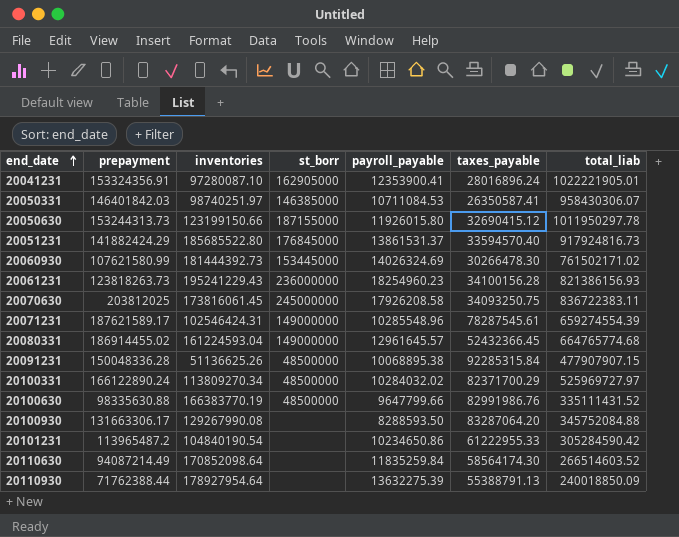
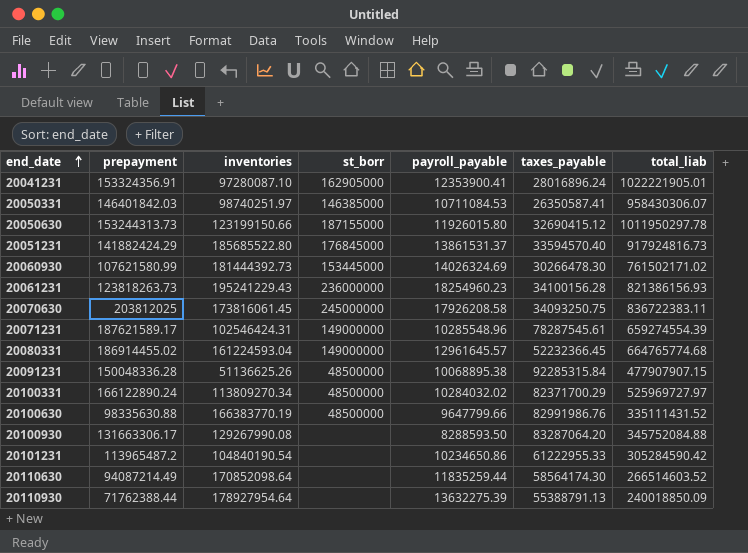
20080331 | taxes_payable: 52432366.45 -> 52232366.45
20110630 | payroll_payable: 11835259.84 -> 11835259.44

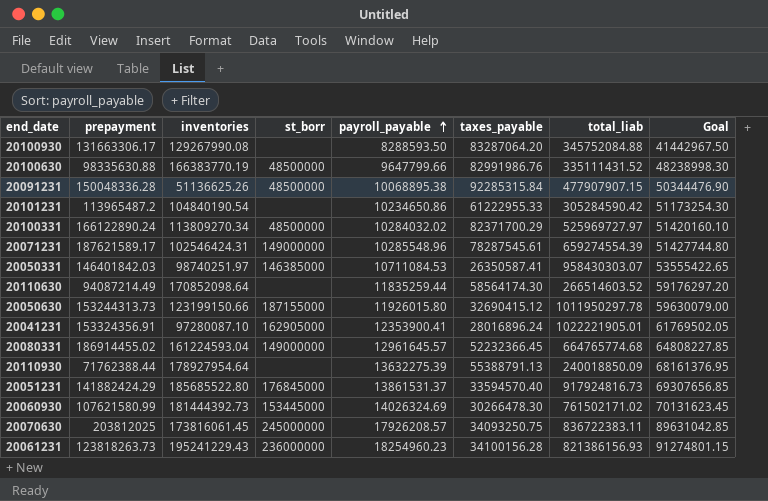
row order: end_date ascending -> payroll_payable ascending
column Goal | formula: none -> [payroll_payable] * 5
20050331 | total_liab: 958430306.07 -> 958430303.07
20070630 | payroll_payable: 17926208.58 -> 17926208.57

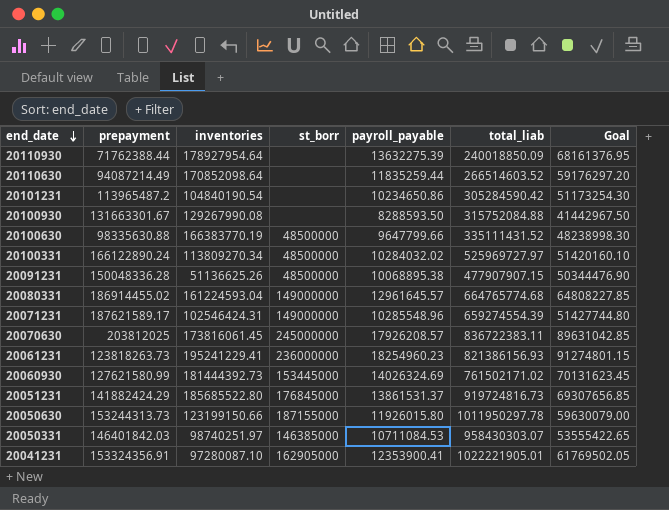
row order: payroll_payable ascending -> end_date descending
column taxes_payable | position: 6 -> none
20100930 | prepayment: 131663306.17 -> 131663301.67
20100930 | total_liab: 345752084.88 -> 315752084.88
20061231 | inventories: 195241229.43 -> 195241229.41
20060930 | prepayment: 107621580.99 -> 127621580.99
20051231 | total_liab: 917924816.73 -> 919724816.73

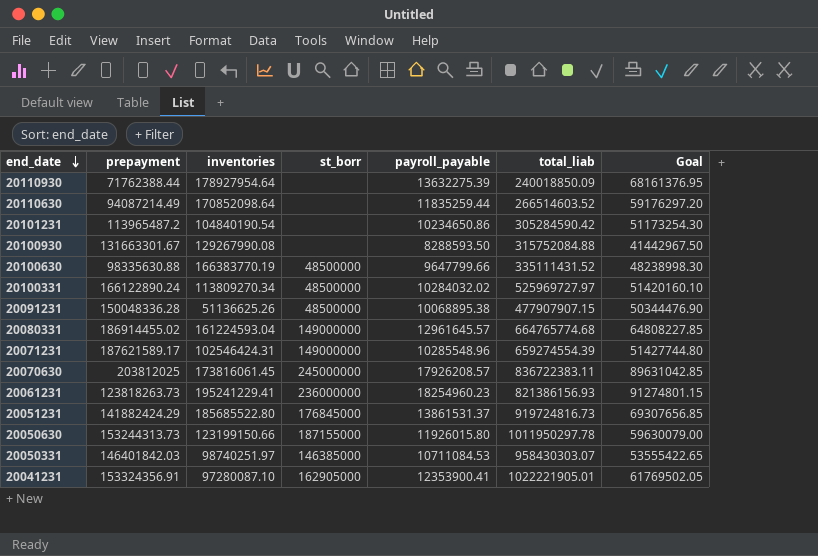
row 20060930: 127621580.99 | 181444392.73 | 153445000 | 14026324.69 | 761502171.02 | 70131623.45 -> none

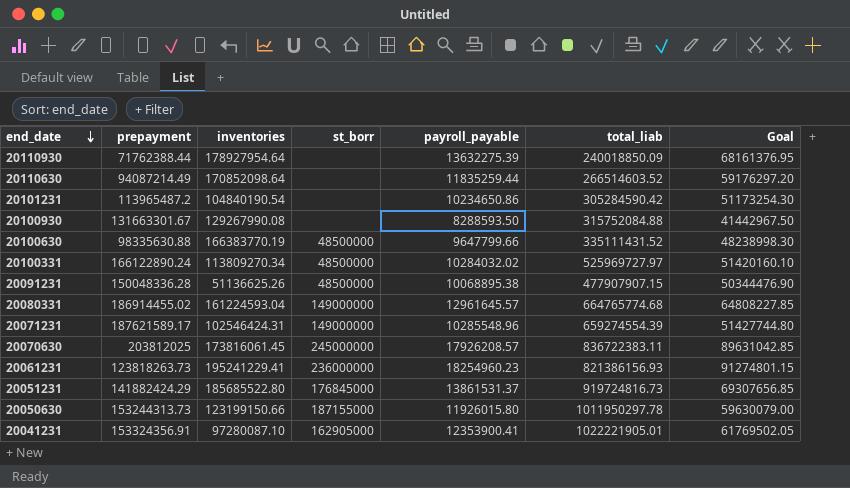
row 20050331: 146401842.03 | 98740251.97 | 146385000 | 10711084.53 | 958430303.07 | 53555422.65 -> none

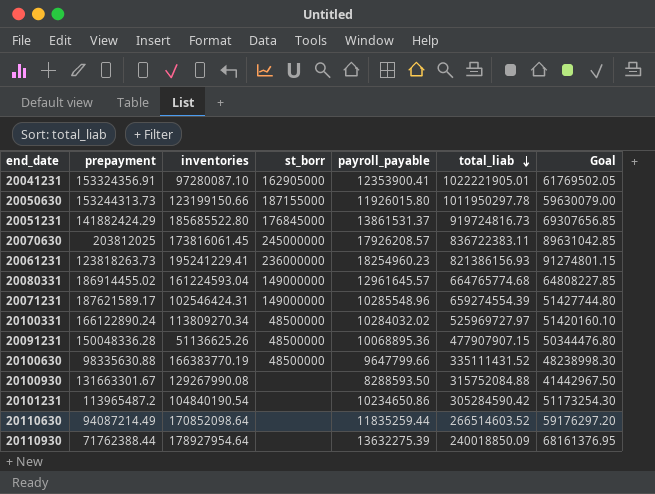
row order: end_date descending -> total_liab descending
20091231 | payroll_payable: 10068895.38 -> 10068895.36
20091231 | Goal: 50344476.90 -> 50344476.80

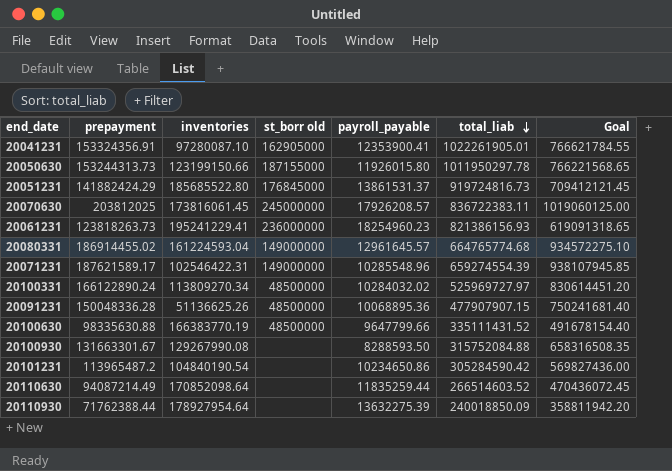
column name: st_borr -> st_borr old
column Goal | formula: [payroll_payable] * 5 -> [prepayment] * 5
20041231 | total_liab: 1022221905.01 -> 1022261905.01
20071231 | inventories: 102546424.31 -> 102546422.31

